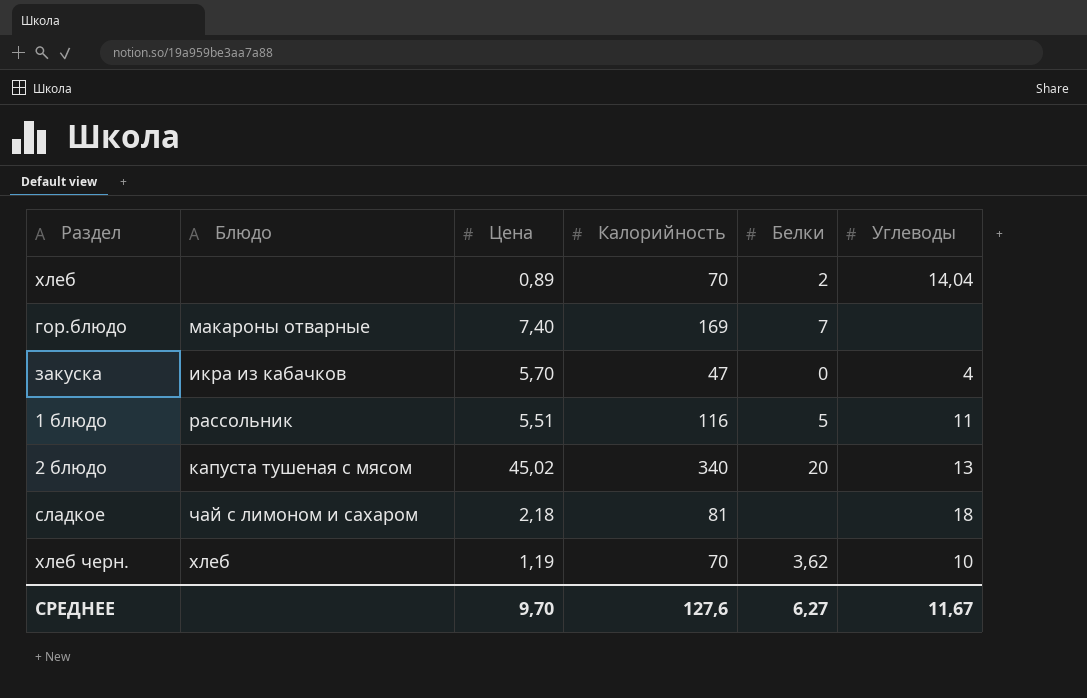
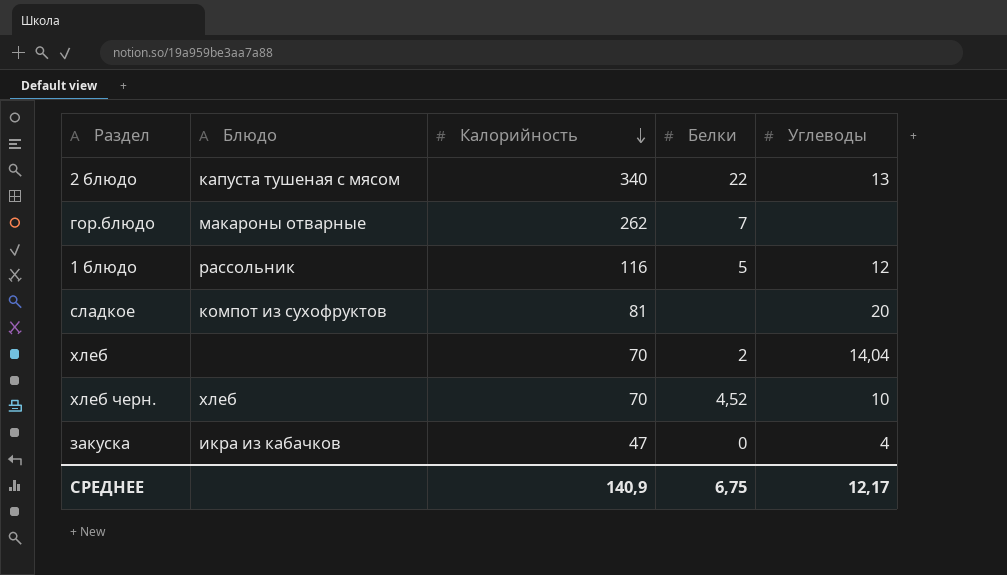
row order: none -> Калорийность descending
column Цена | position: 3 -> none
2 блюдо | Белки: 20 -> 22
гор.блюдо | Калорийность: 169 -> 262
1 блюдо | Углеводы: 11 -> 12
сладкое | Блюдо: чай с лимоном и сахаром -> компот из сухофруктов
сладкое | Углеводы: 18 -> 20
хлеб черн. | Белки: 3,62 -> 4,52
СРЕДНЕЕ | Калорийность: 127,6 -> 140,9
СРЕДНЕЕ | Белки: 6,27 -> 6,75
СРЕДНЕЕ | Углеводы: 11,67 -> 12,17

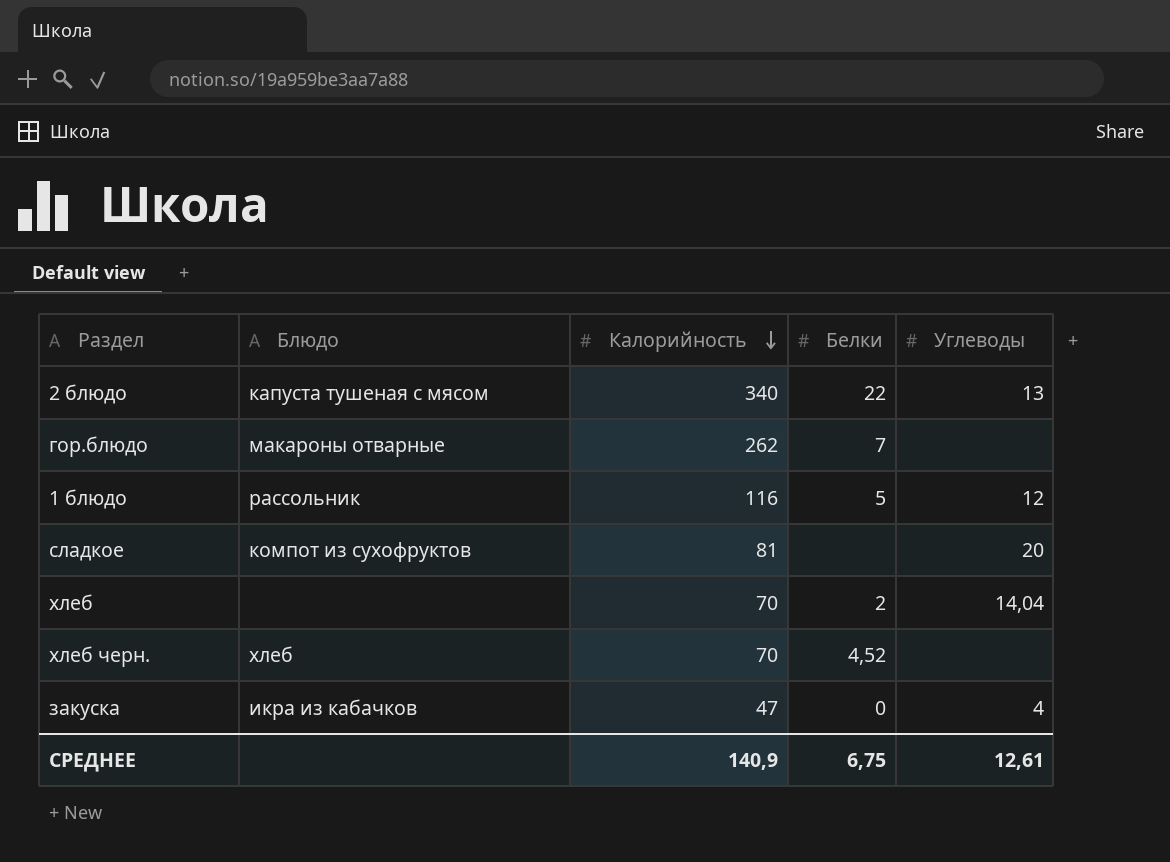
хлеб черн. | Углеводы: 10 -> none
СРЕДНЕЕ | Углеводы: 12,17 -> 12,61

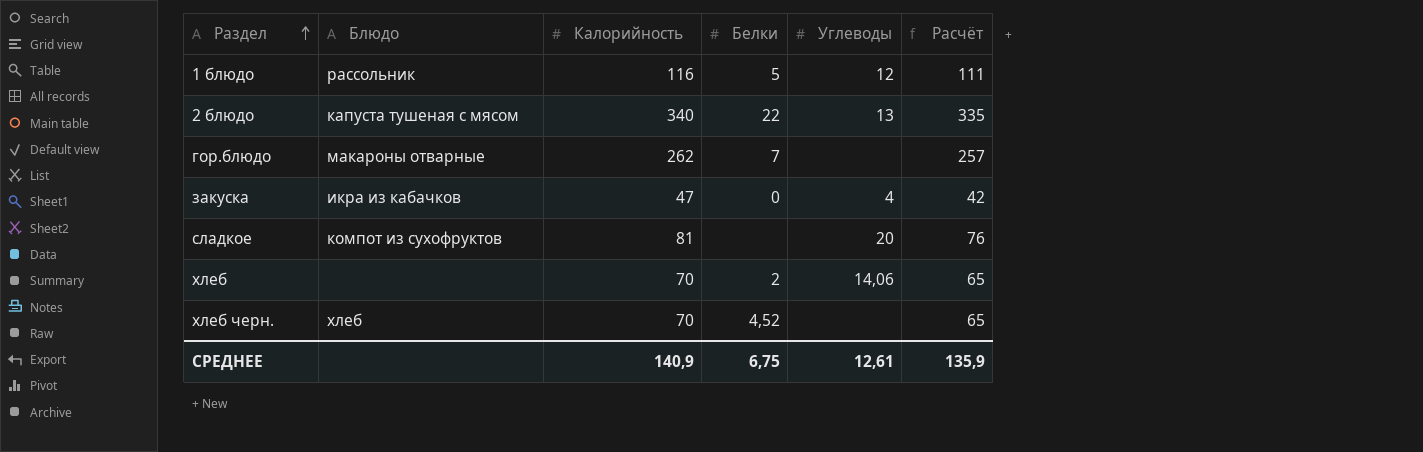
row order: Калорийность descending -> Раздел ascending
column Расчёт | formula: none -> [Калорийность] - 5
хлеб | Углеводы: 14,04 -> 14,06

